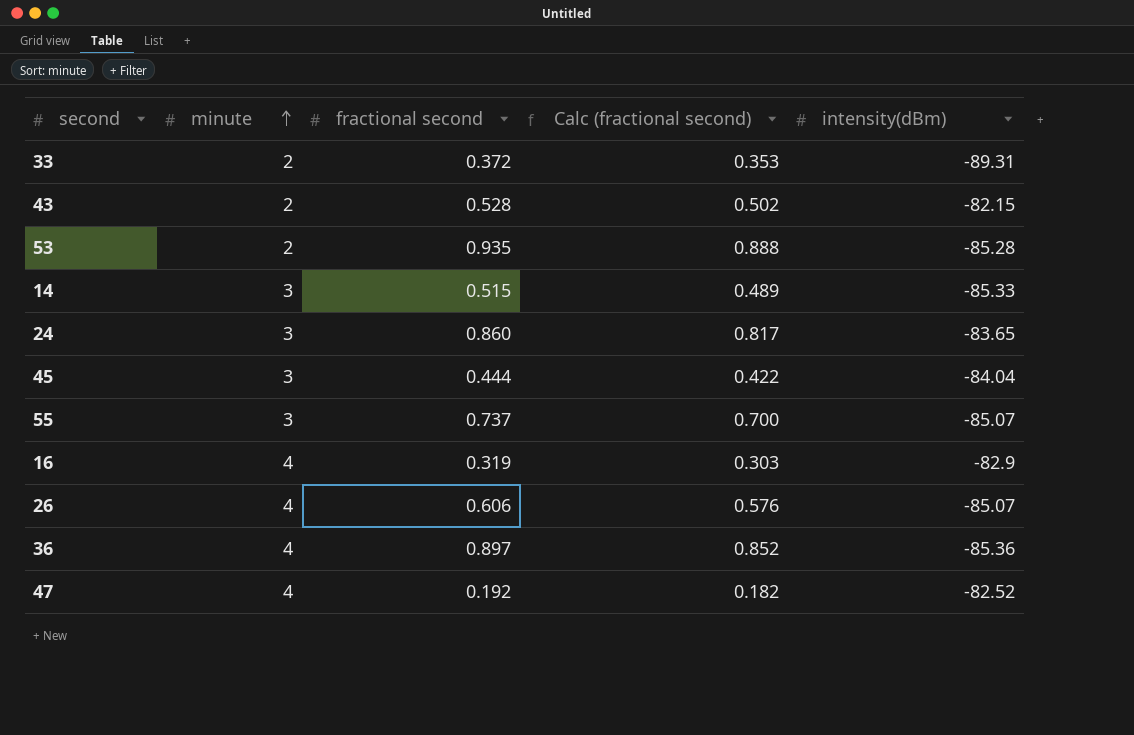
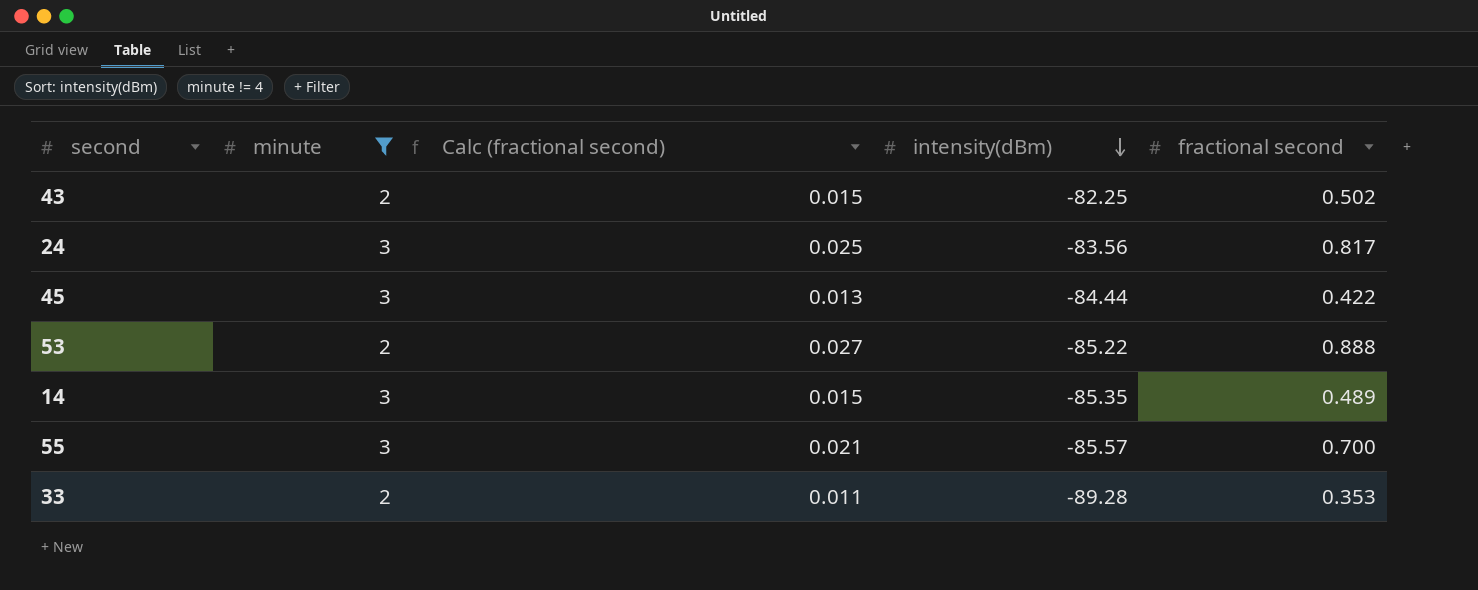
filter: none -> minute != 4
row order: minute ascending -> intensity(dBm) descending
column Calc (fractional second) | formula: [fractional second] * 0.95 -> [fractional second] * 0.03
column fractional second | position: 3 -> 5
43 | intensity(dBm): -82.15 -> -82.25
43 | fractional second: 0.528 -> 0.502
24 | intensity(dBm): -83.65 -> -83.56
24 | fractional second: 0.860 -> 0.817
45 | intensity(dBm): -84.04 -> -84.44
45 | fractional second: 0.444 -> 0.422
53 | intensity(dBm): -85.28 -> -85.22
53 | fractional second: 0.935 -> 0.888
14 | intensity(dBm): -85.33 -> -85.35
14 | fractional second: 0.515 -> 0.489
55 | intensity(dBm): -85.07 -> -85.57
55 | fractional second: 0.737 -> 0.700
33 | intensity(dBm): -89.31 -> -89.28
33 | fractional second: 0.372 -> 0.353

